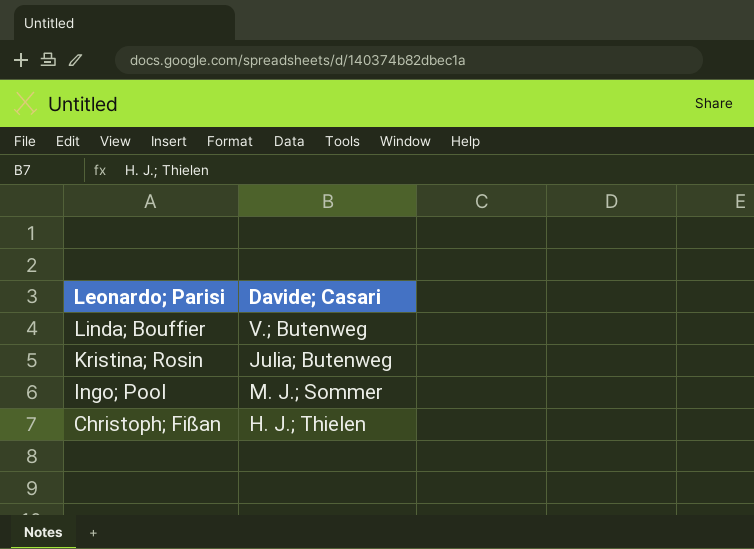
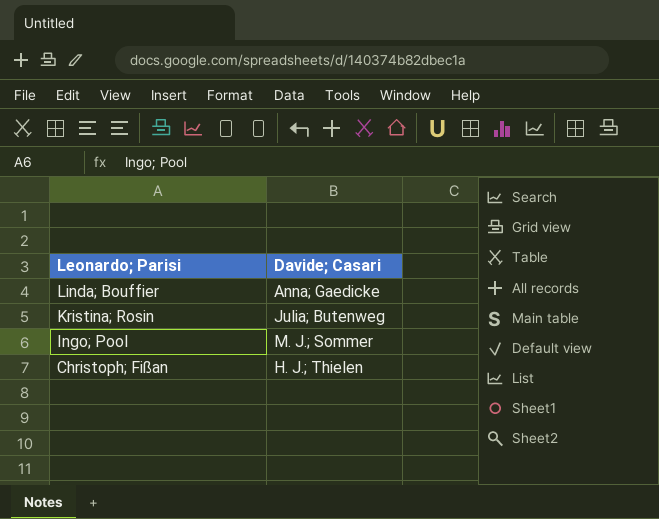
Linda; Bouffier | Davide; Casari: V.; Butenweg -> Anna; Gaedicke

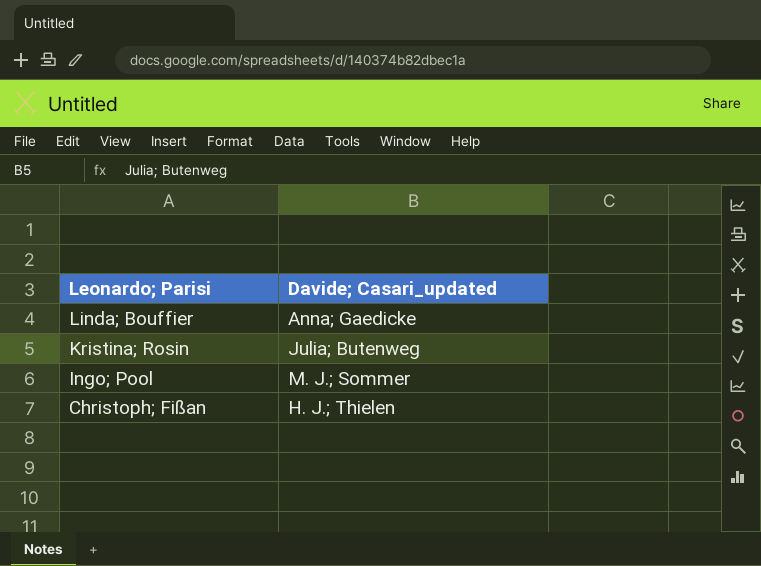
column name: Davide; Casari -> Davide; Casari_updated

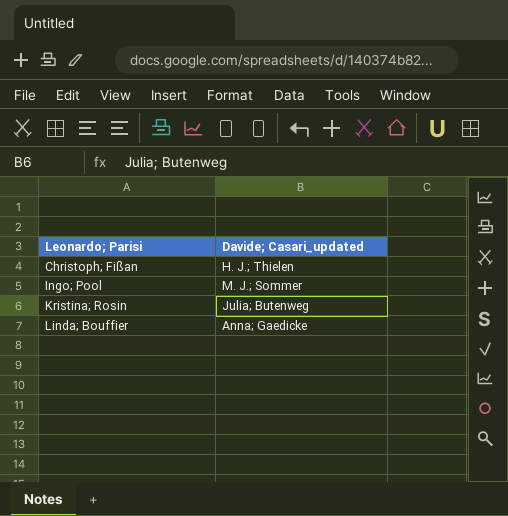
row order: Leonardo; Parisi descending -> Leonardo; Parisi ascending

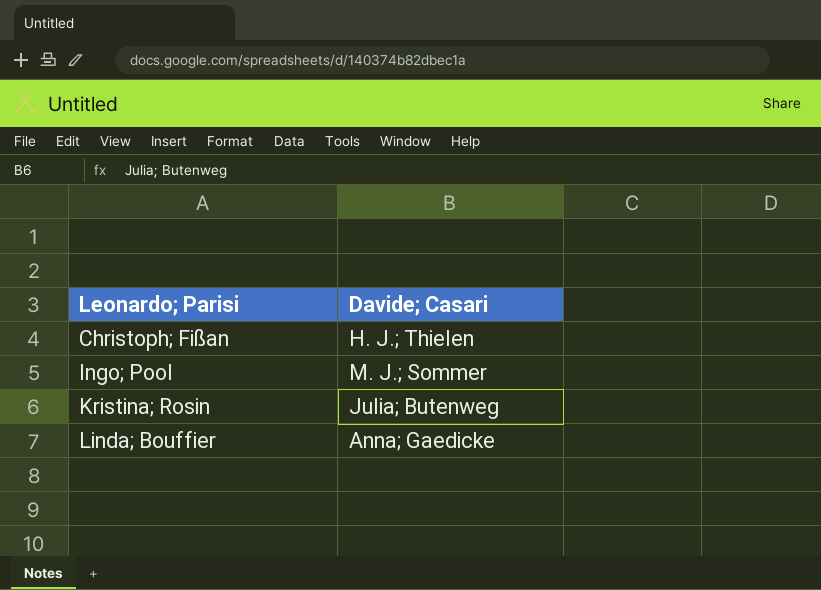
column name: Davide; Casari_updated -> Davide; Casari

